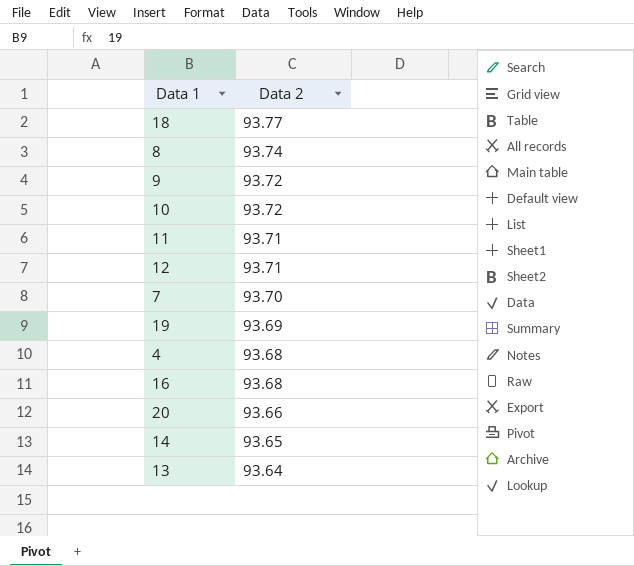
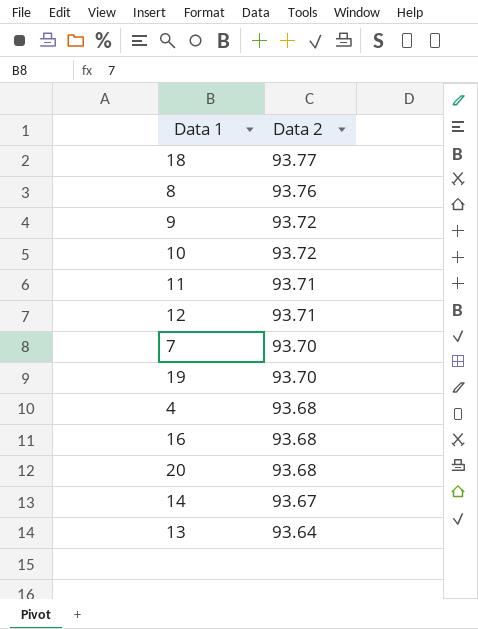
8 | Data 2: 93.74 -> 93.76
19 | Data 2: 93.69 -> 93.70
20 | Data 2: 93.66 -> 93.68
14 | Data 2: 93.65 -> 93.67

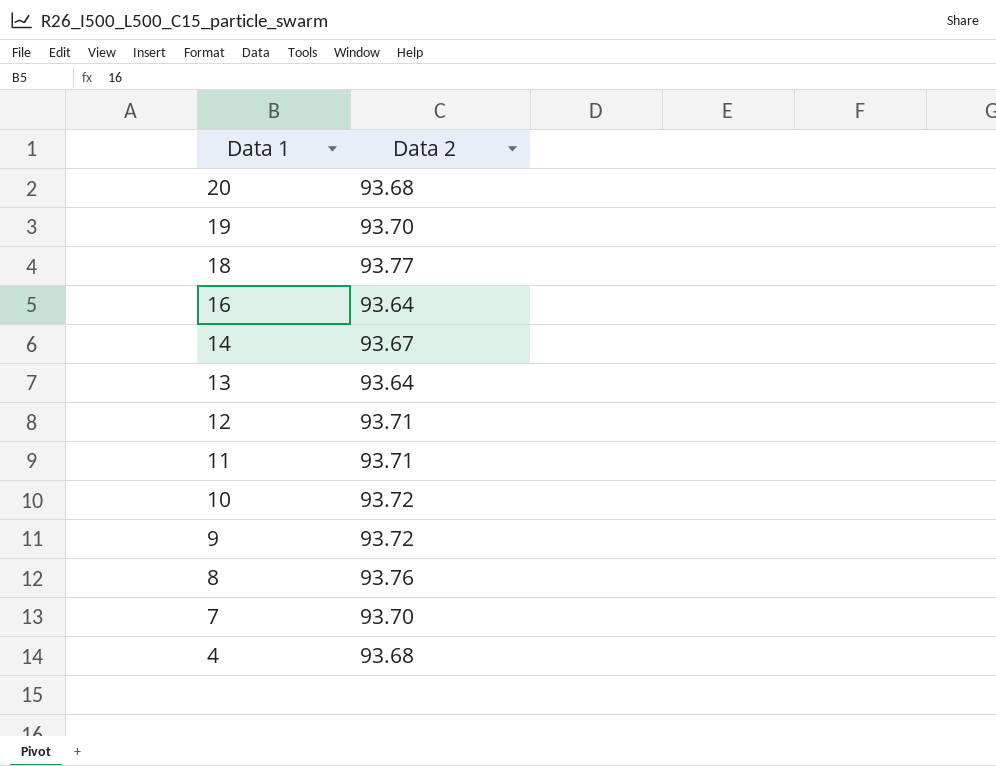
row order: Data 2 descending -> Data 1 descending
16 | Data 2: 93.68 -> 93.64

